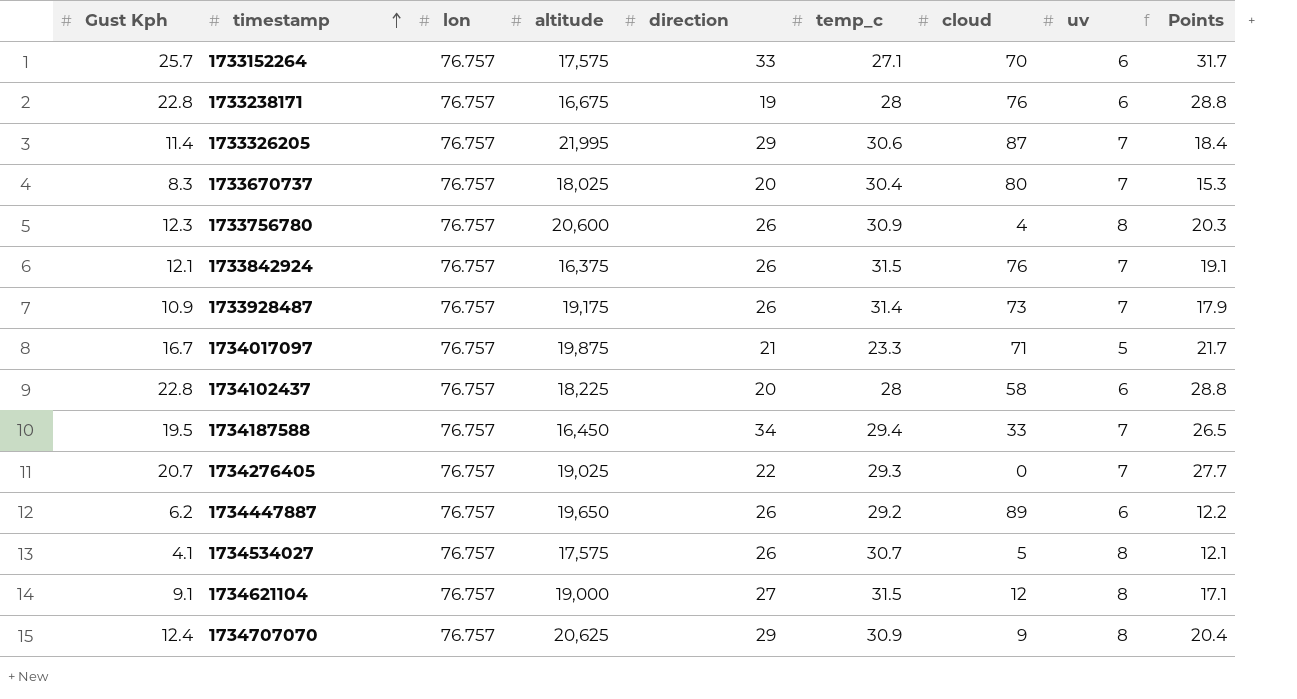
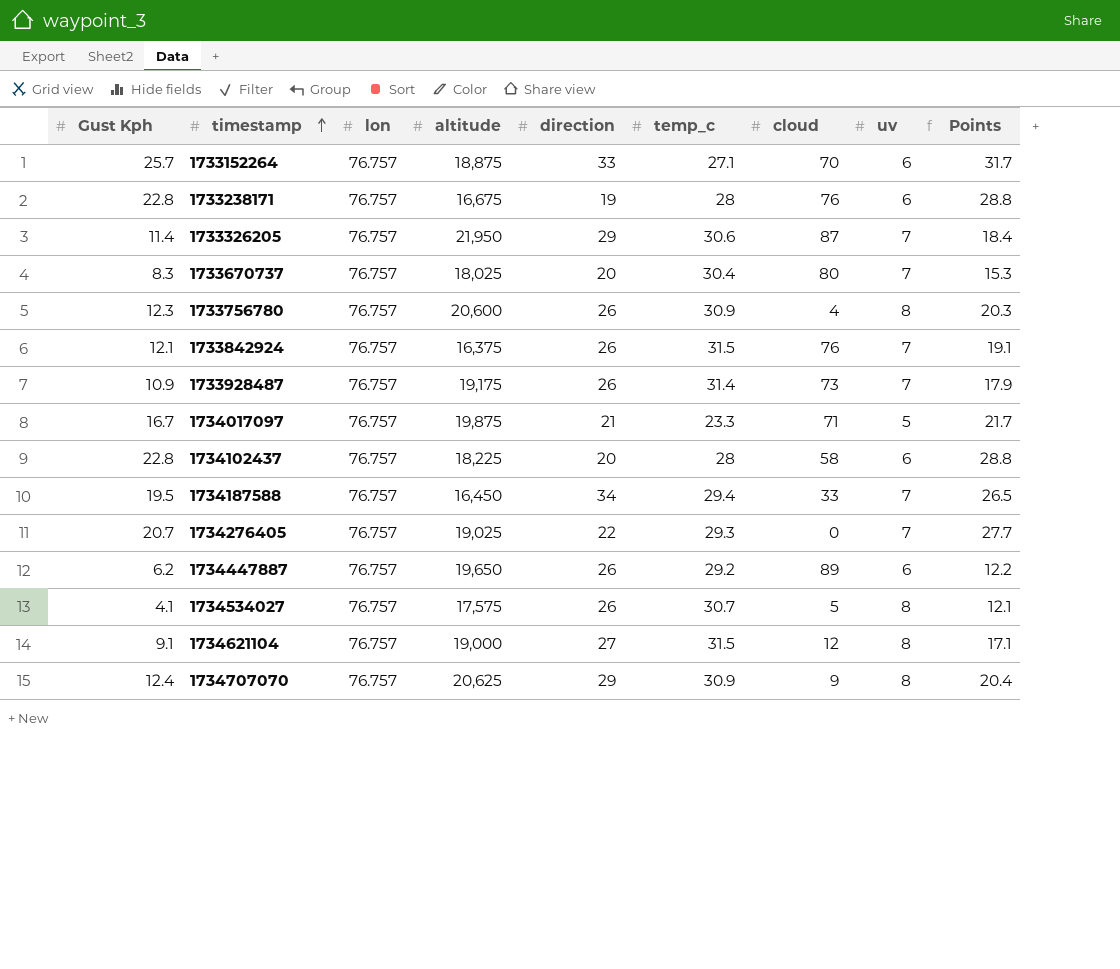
1733152264 | altitude: 17,575 -> 18,875
1733326205 | altitude: 21,995 -> 21,950

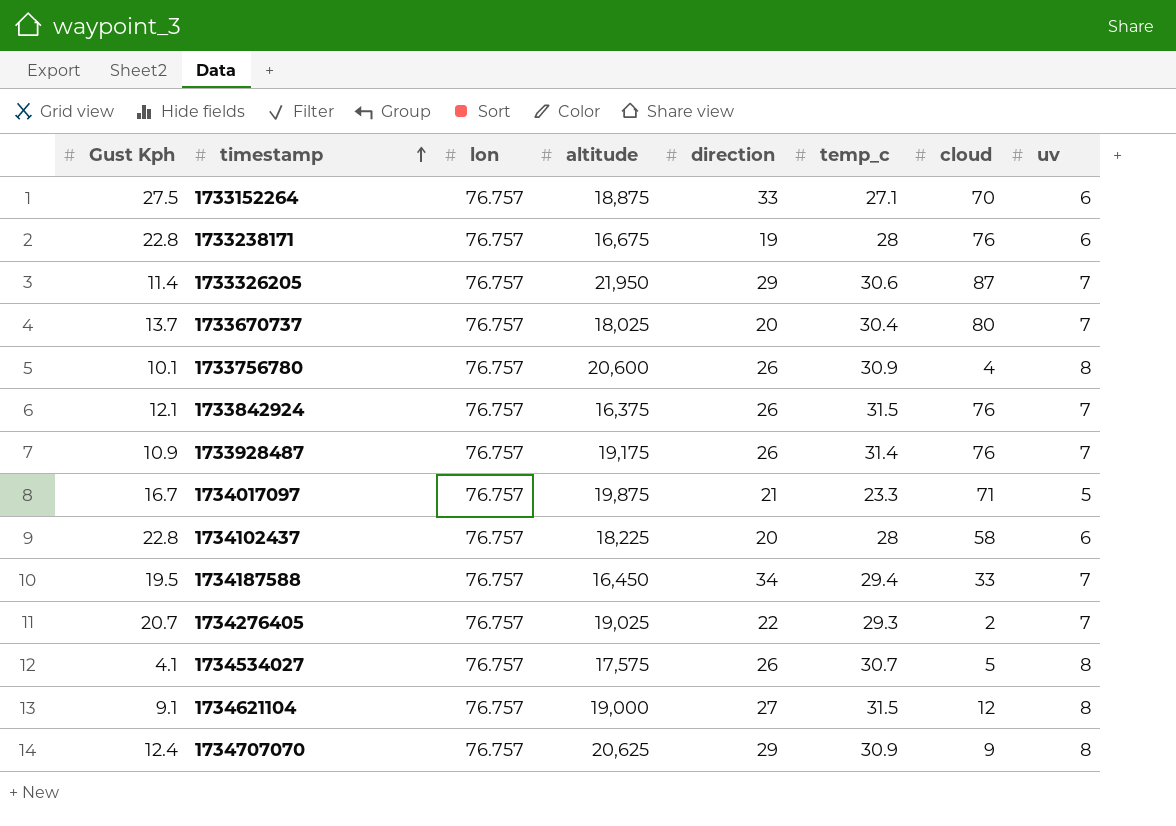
column Points | formula: [Gust Kph] + [uv] -> none
row 1734447887: 6.2 | 76.757 | 19,650 | 26 | 29.2 | 89 | 6 | 12.2 -> none
1733152264 | Gust Kph: 25.7 -> 27.5
1733670737 | Gust Kph: 8.3 -> 13.7
1733756780 | Gust Kph: 12.3 -> 10.1
1733928487 | cloud: 73 -> 76
1734276405 | cloud: 0 -> 2

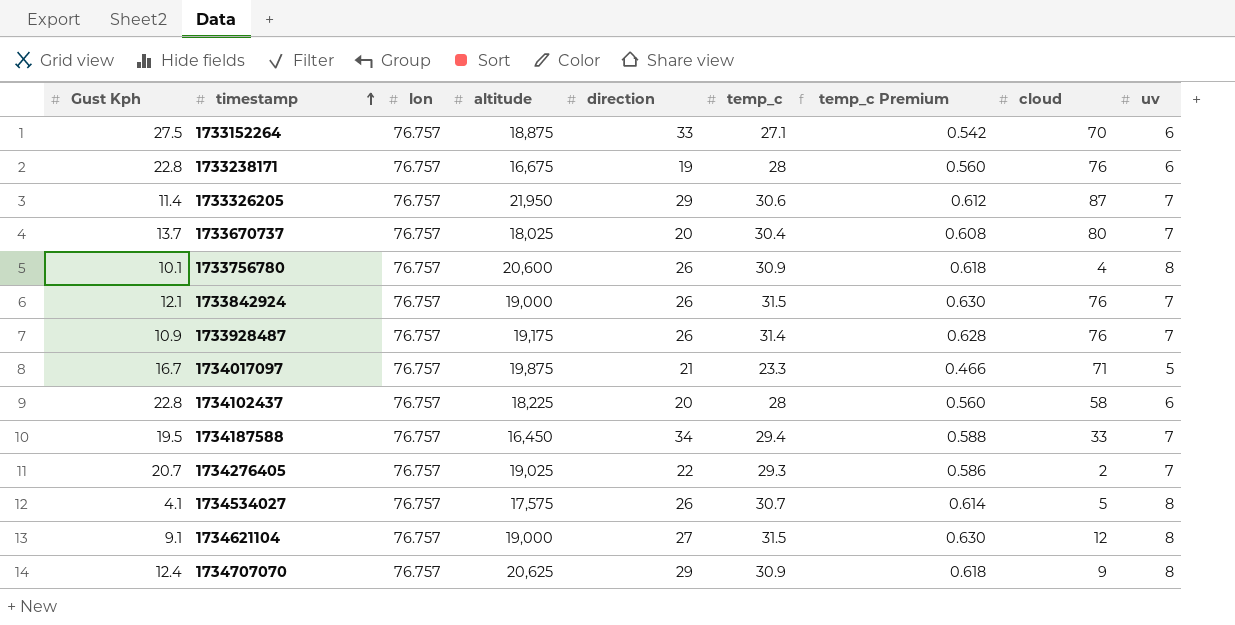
column temp_c Premium | formula: none -> [temp_c] * 0.02
1733842924 | altitude: 16,375 -> 19,000

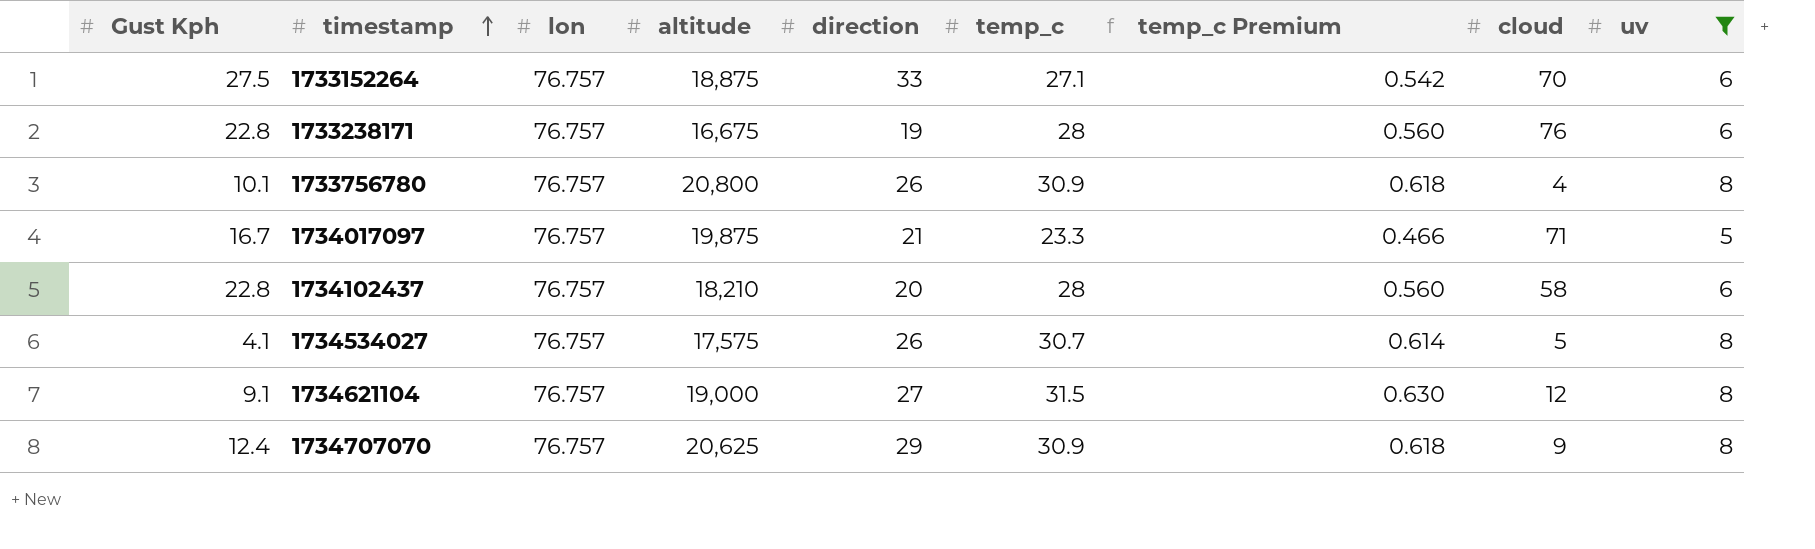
filter: none -> uv != 7
1733756780 | altitude: 20,600 -> 20,800
1734102437 | altitude: 18,225 -> 18,210

